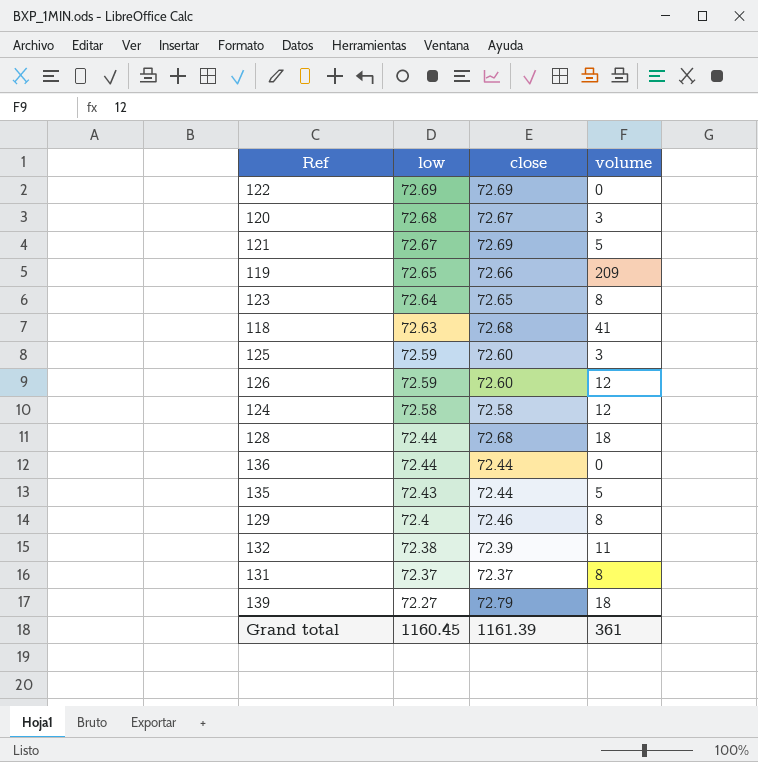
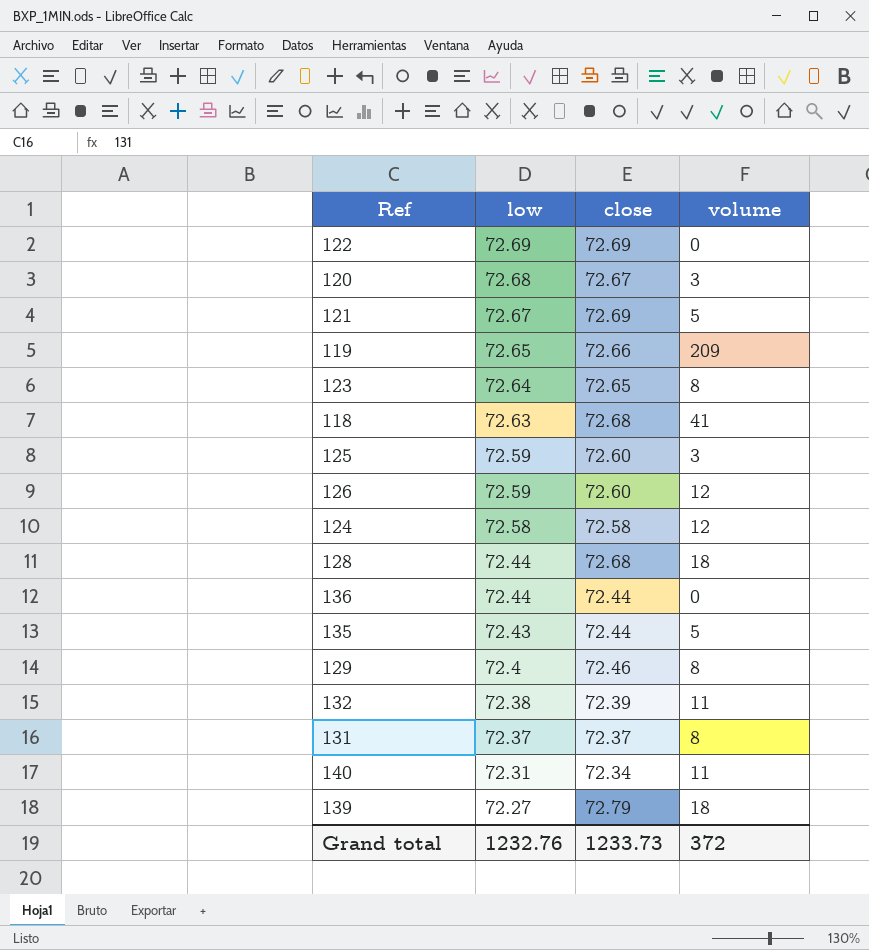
row 140: none -> 72.31 | 72.34 | 11
Grand total | low: 1160.45 -> 1232.76
Grand total | close: 1161.39 -> 1233.73
Grand total | volume: 361 -> 372

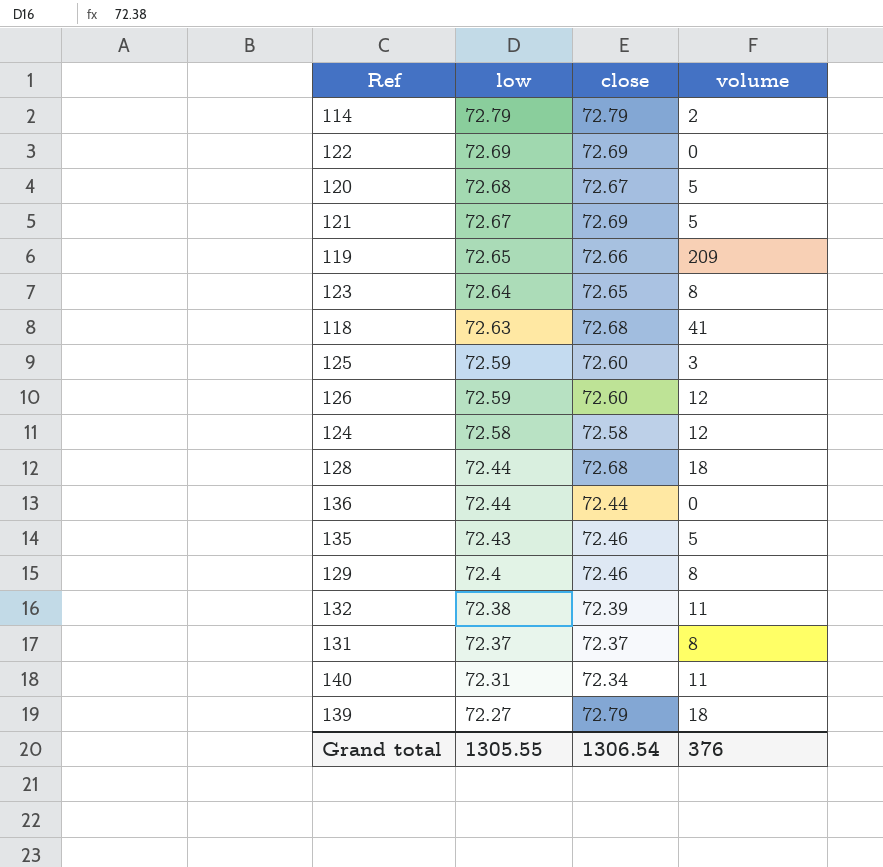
row 114: none -> 72.79 | 72.79 | 2
120 | volume: 3 -> 5
135 | close: 72.44 -> 72.46
Grand total | low: 1232.76 -> 1305.55
Grand total | close: 1233.73 -> 1306.54
Grand total | volume: 372 -> 376

